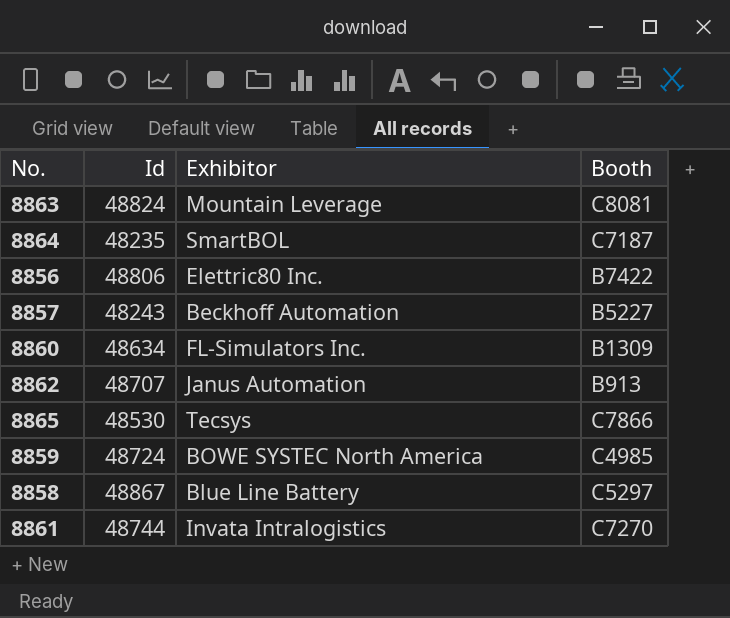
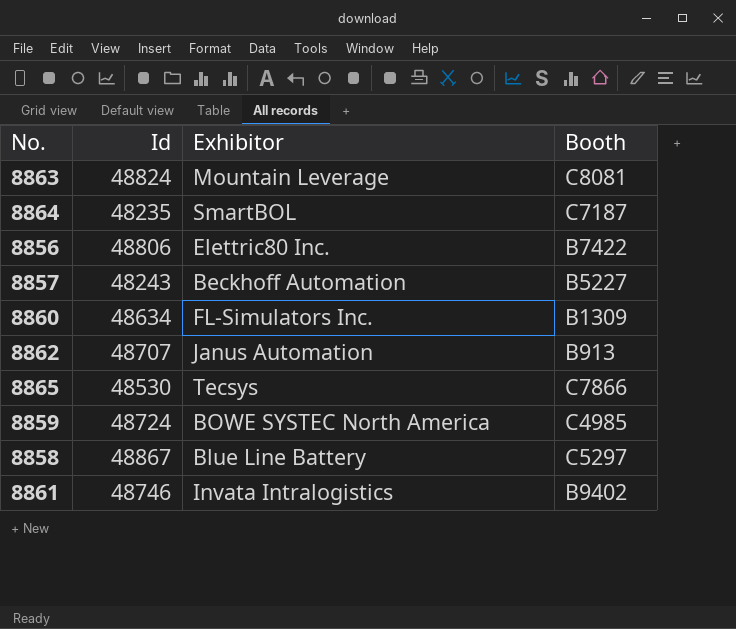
8861 | Id: 48744 -> 48746
8861 | Booth: C7270 -> B9402

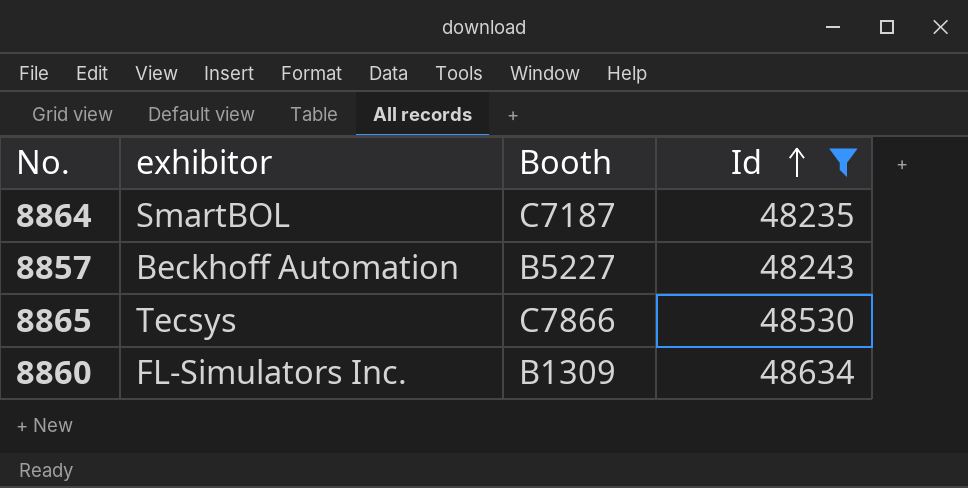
filter: none -> Id <= 48634
row order: none -> Id ascending
column name: Exhibitor -> exhibitor
column Id | position: 2 -> 4

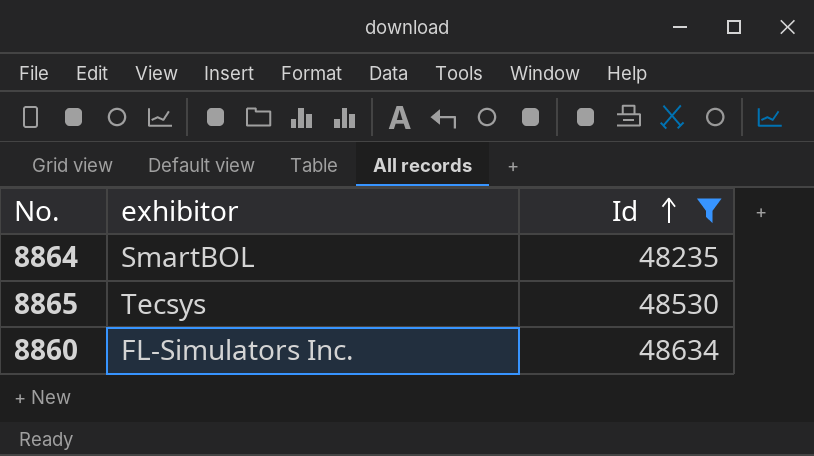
column Booth | position: 3 -> none
row 8857: Beckhoff Automation | B5227 | 48243 -> none

